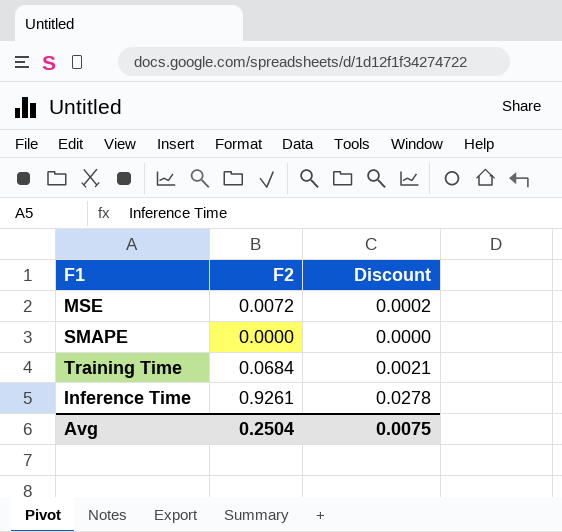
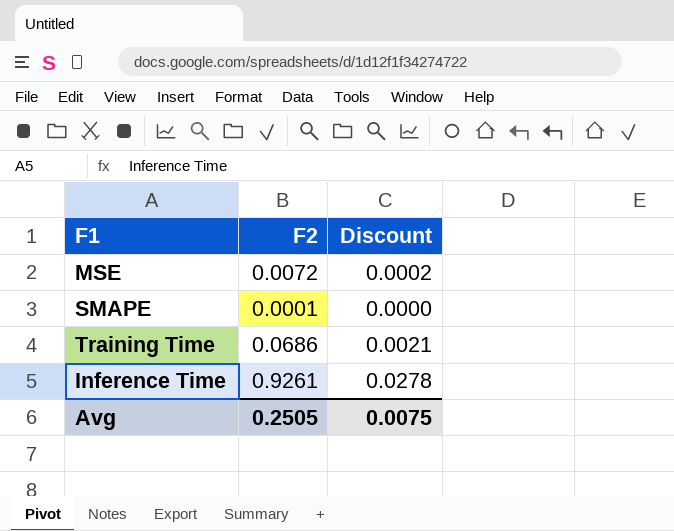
SMAPE | F2: 0.0000 -> 0.0001
Training Time | F2: 0.0684 -> 0.0686
Avg | F2: 0.2504 -> 0.2505

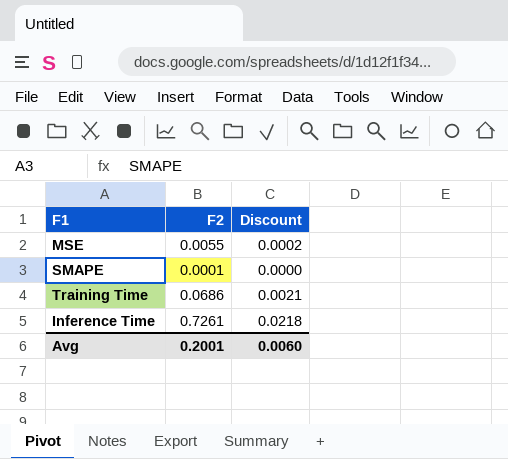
MSE | F2: 0.0072 -> 0.0055
Inference Time | F2: 0.9261 -> 0.7261
Inference Time | Discount: 0.0278 -> 0.0218
Avg | F2: 0.2505 -> 0.2001
Avg | Discount: 0.0075 -> 0.0060

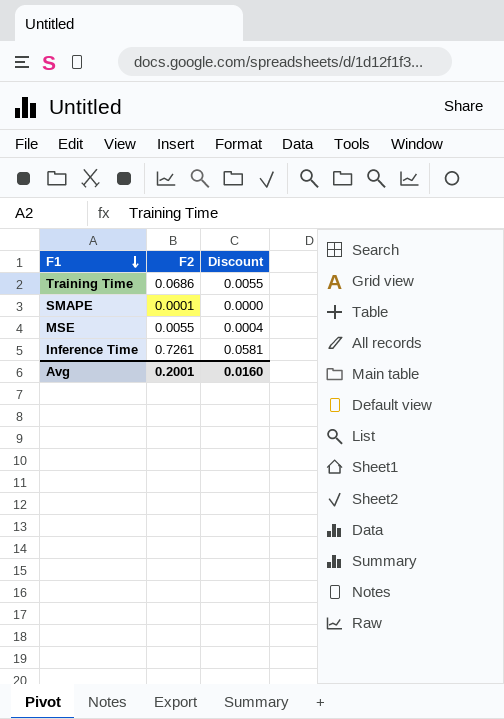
row order: none -> F1 descending
column Discount | formula: [F2] * 0.03 -> [F2] * 0.08
Avg | Discount: 0.0060 -> 0.0160

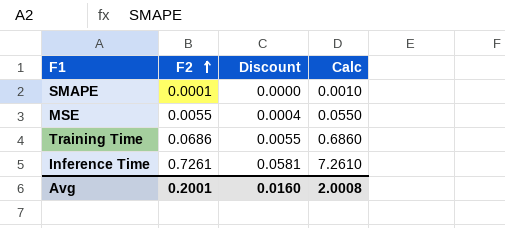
row order: F1 descending -> F2 ascending
column Calc | formula: none -> [F2] * 10

